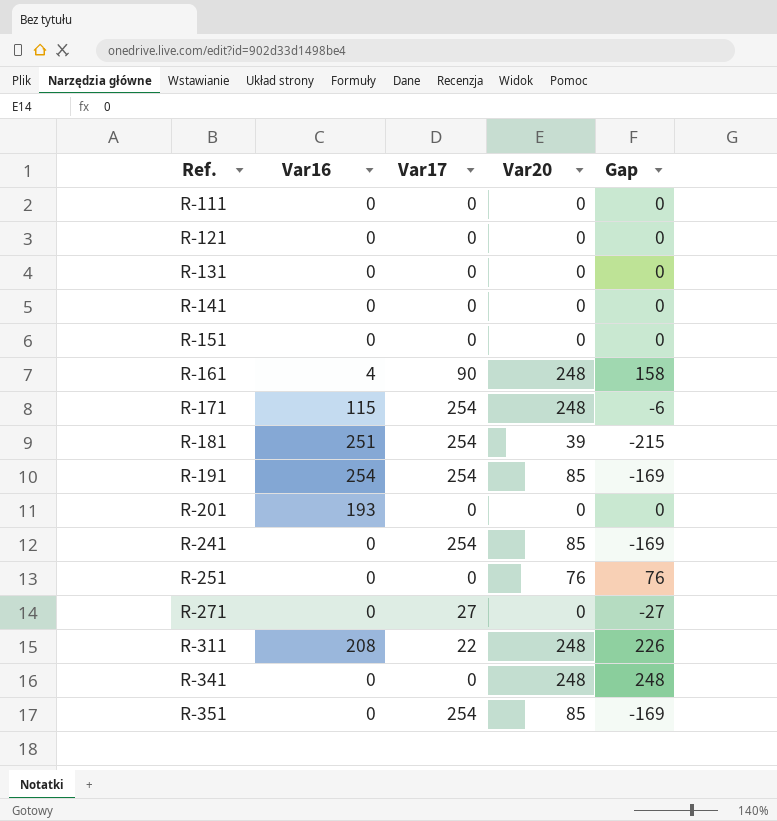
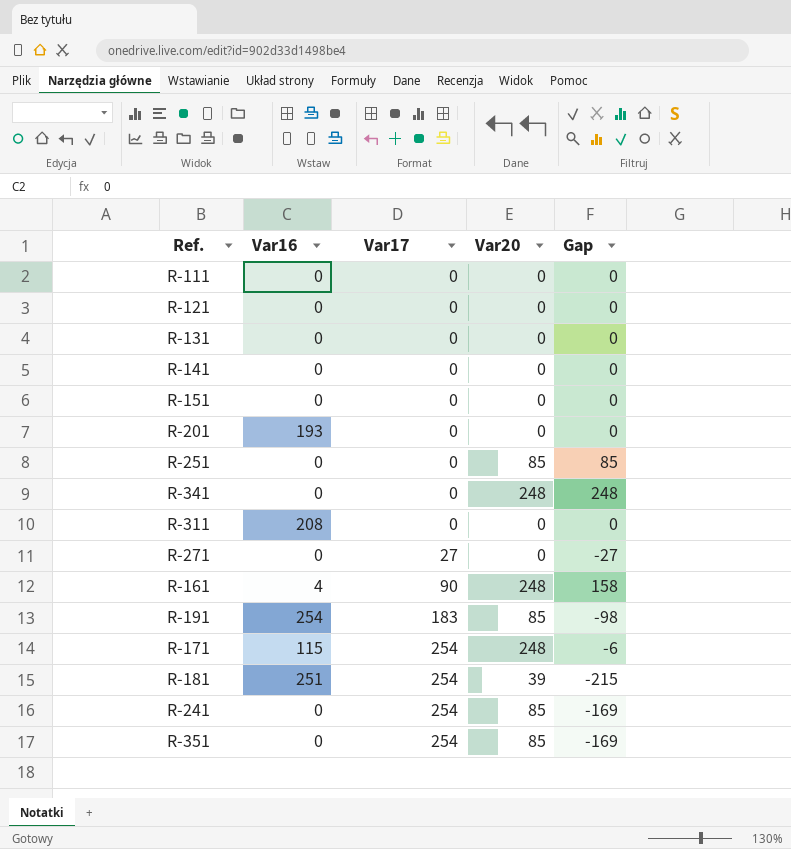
row order: Ref. ascending -> Var17 ascending
R-251 | Var20: 76 -> 85
R-251 | Gap: 76 -> 85
R-311 | Var17: 22 -> 0
R-311 | Var20: 248 -> 0
R-311 | Gap: 226 -> 0
R-191 | Var17: 254 -> 183
R-191 | Gap: -169 -> -98

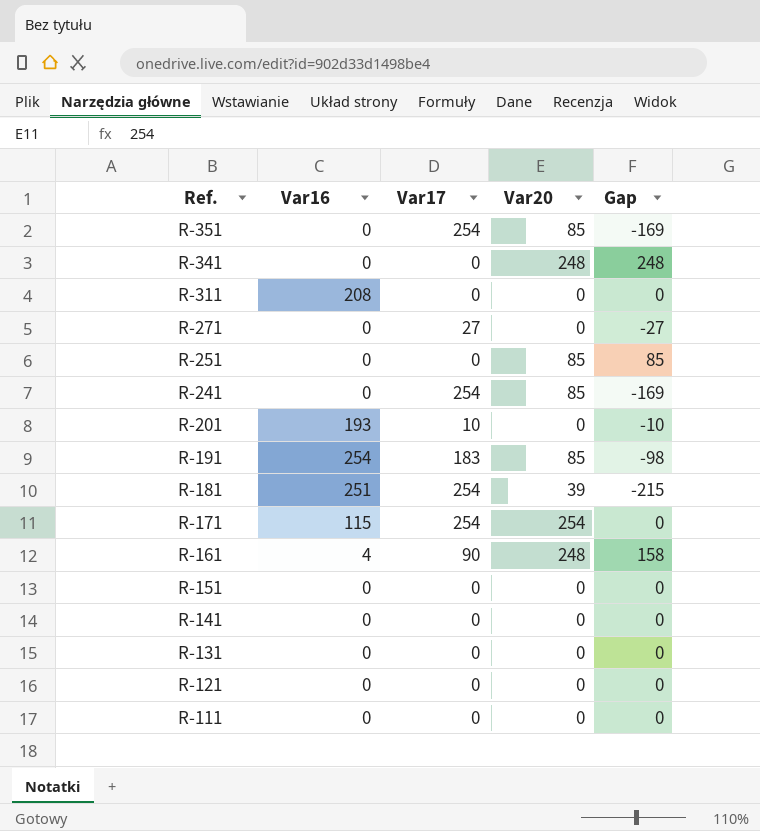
row order: Var17 ascending -> Ref. descending
R-201 | Var17: 0 -> 10
R-201 | Gap: 0 -> -10
R-171 | Var20: 248 -> 254
R-171 | Gap: -6 -> 0

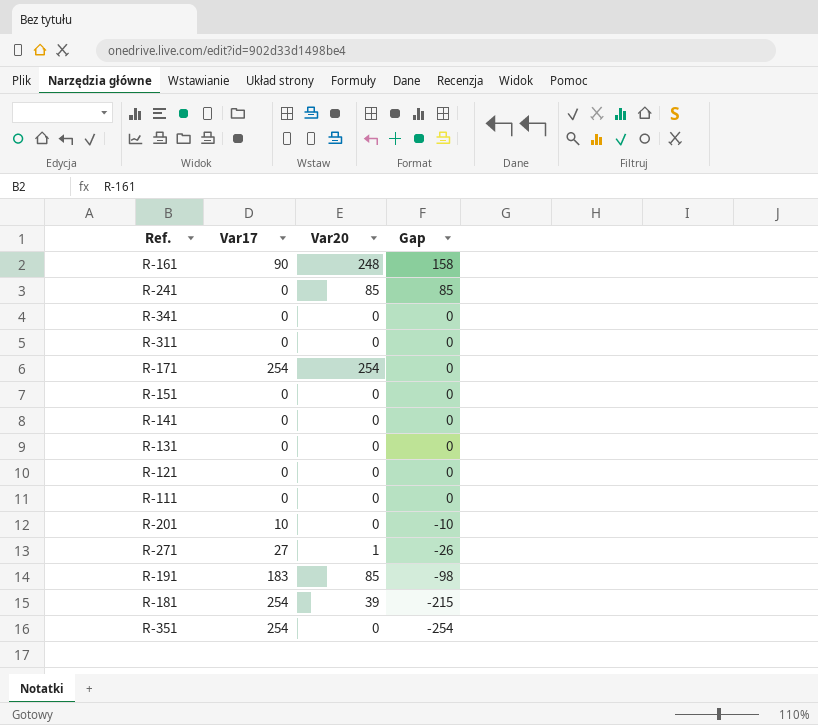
row order: Ref. descending -> Gap descending
column Var16 | position: 2 -> none
row R-251: 0 | 0 | 85 | 85 -> none
R-241 | Var17: 254 -> 0
R-241 | Gap: -169 -> 85
R-341 | Var20: 248 -> 0
R-341 | Gap: 248 -> 0
R-271 | Var20: 0 -> 1
R-271 | Gap: -27 -> -26
R-351 | Var20: 85 -> 0
R-351 | Gap: -169 -> -254

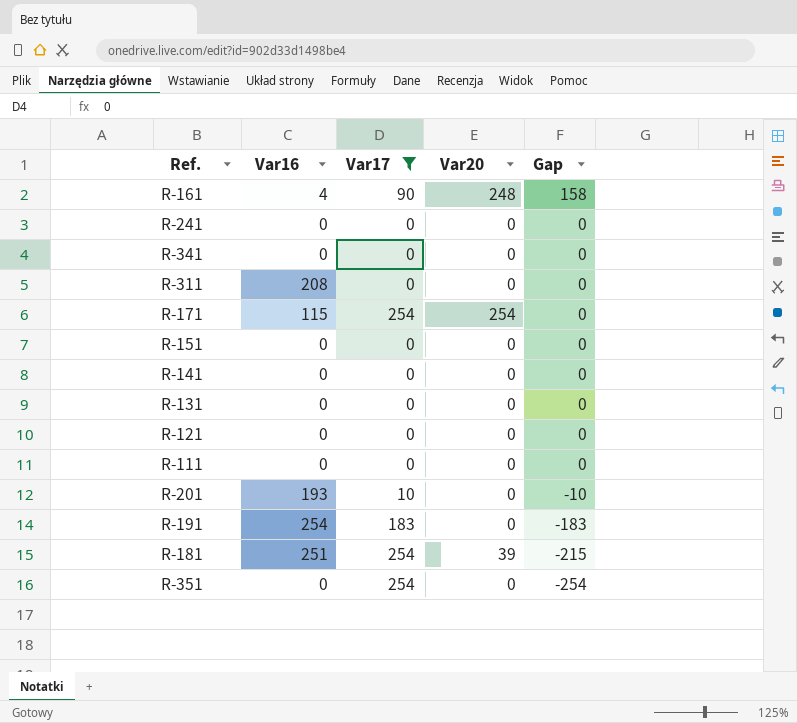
filter: none -> Var17 != 27
column Var16 | position: none -> 2
R-241 | Var20: 85 -> 0
R-241 | Gap: 85 -> 0
R-191 | Var20: 85 -> 0
R-191 | Gap: -98 -> -183

